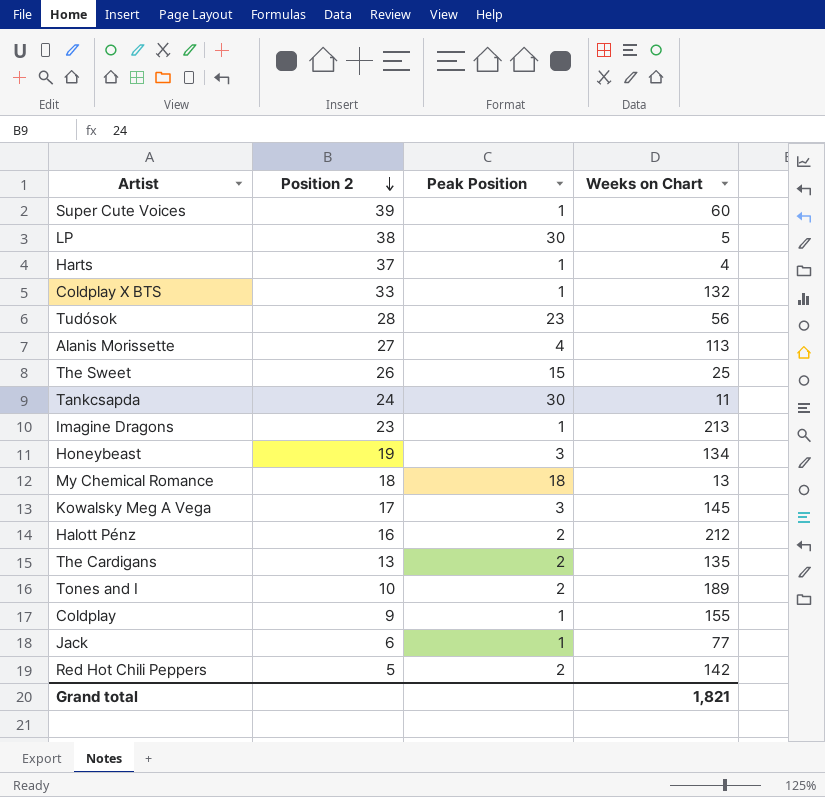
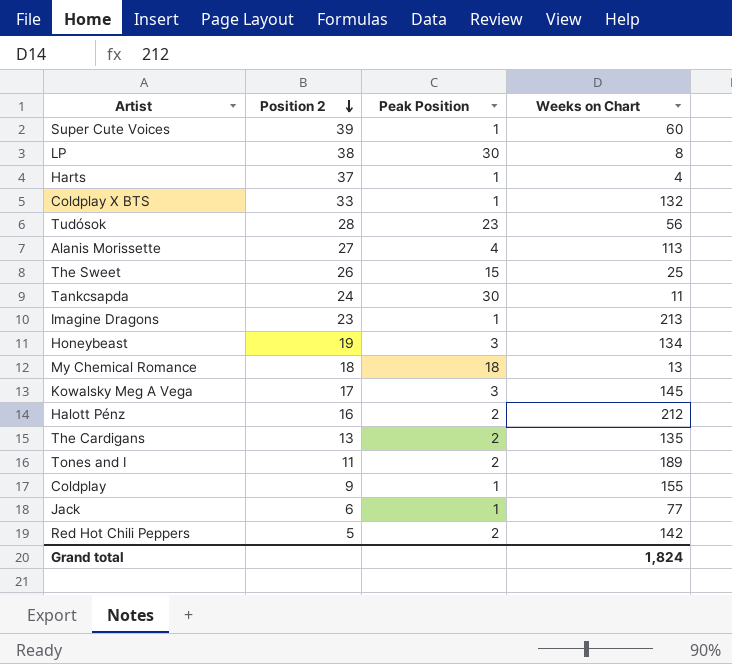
LP | Weeks on Chart: 5 -> 8
Tones and I | Position 2: 10 -> 11
Grand total | Weeks on Chart: 1,821 -> 1,824

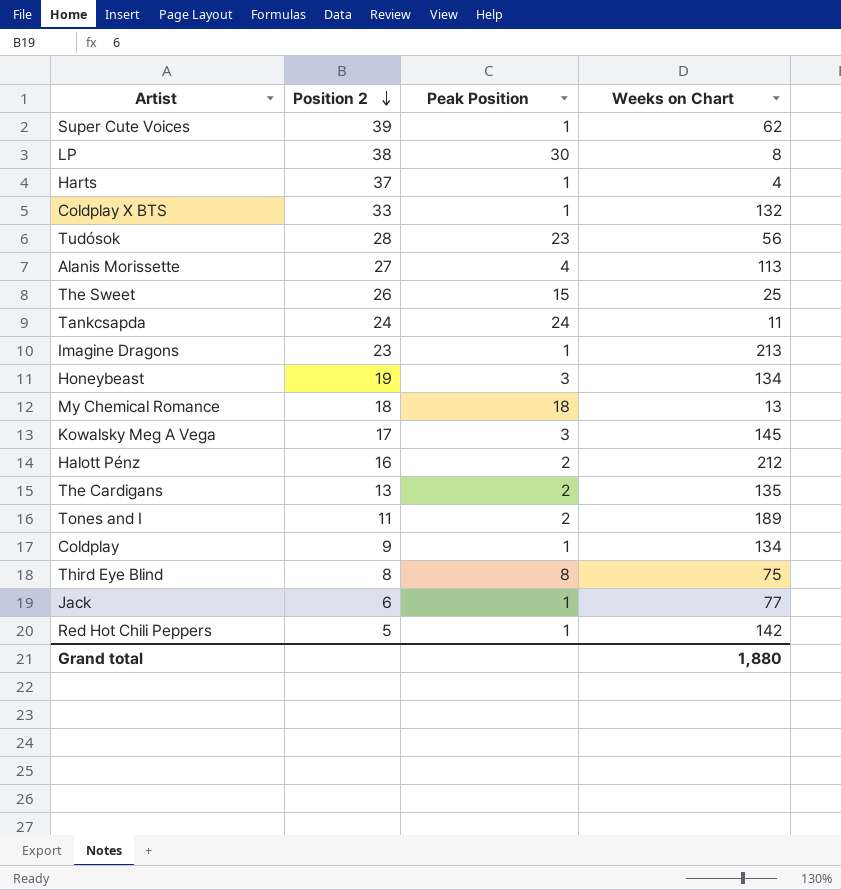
Super Cute Voices | Weeks on Chart: 60 -> 62
Tankcsapda | Peak Position: 30 -> 24
Coldplay | Weeks on Chart: 155 -> 134
row Third Eye Blind: none -> 8 | 8 | 75
Red Hot Chili Peppers | Peak Position: 2 -> 1
Grand total | Weeks on Chart: 1,824 -> 1,880

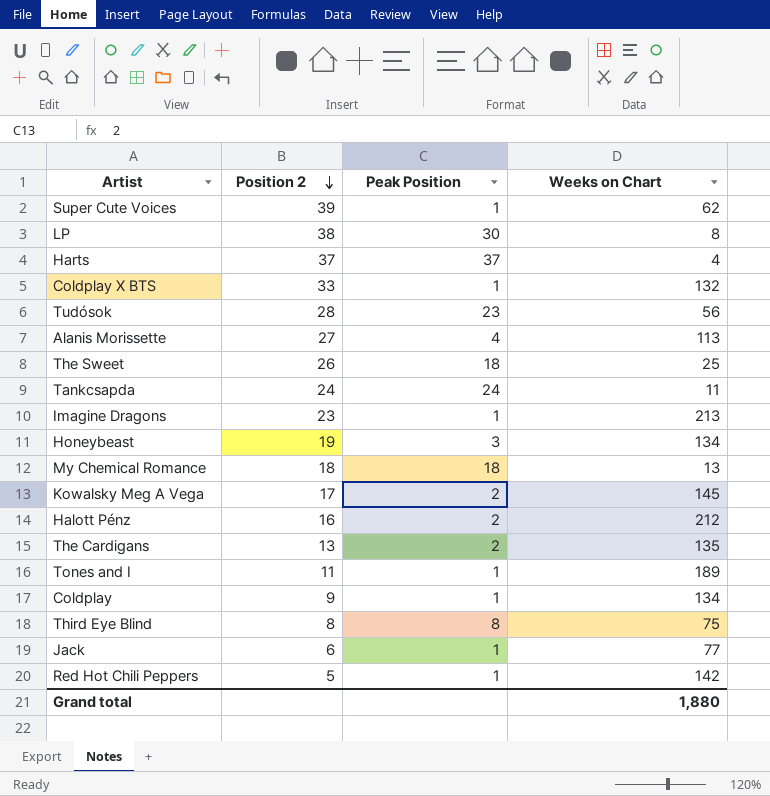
Harts | Peak Position: 1 -> 37
The Sweet | Peak Position: 15 -> 18
Kowalsky Meg A Vega | Peak Position: 3 -> 2
Tones and I | Peak Position: 2 -> 1

